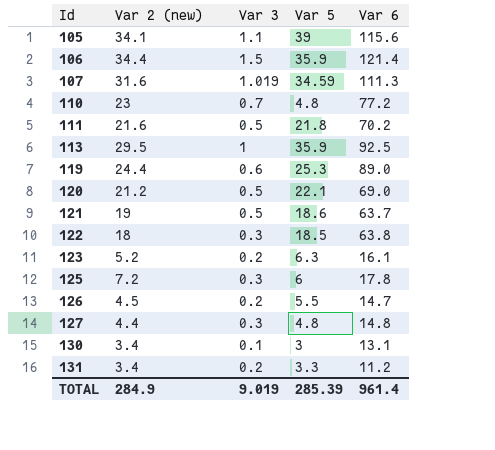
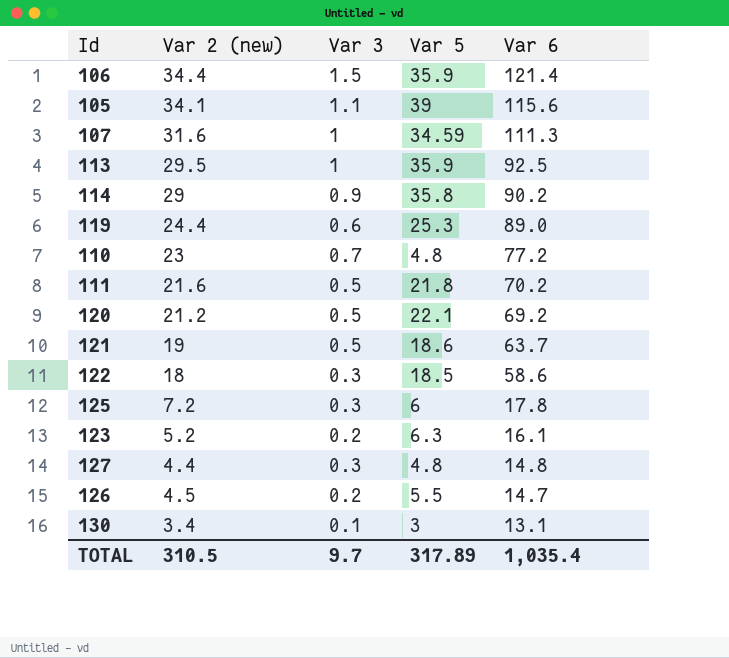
row order: Id ascending -> Var 6 descending
row 131: 3.4 | 0.2 | 3.3 | 11.2 -> none
107 | Var 3: 1.019 -> 1
row 114: none -> 29 | 0.9 | 35.8 | 90.2
120 | Var 6: 69.0 -> 69.2
122 | Var 6: 63.8 -> 58.6
TOTAL | Var 2 (new): 284.9 -> 310.5
TOTAL | Var 3: 9.019 -> 9.7
TOTAL | Var 5: 285.39 -> 317.89
TOTAL | Var 6: 961.4 -> 1,035.4

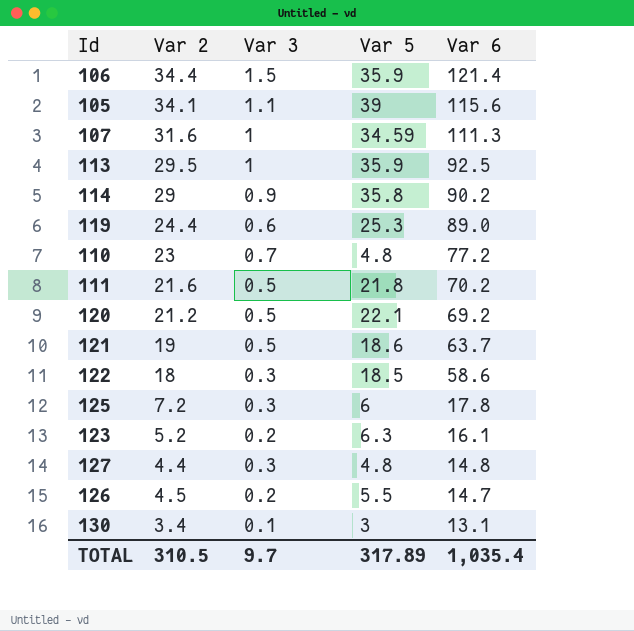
column name: Var 2 (new) -> Var 2

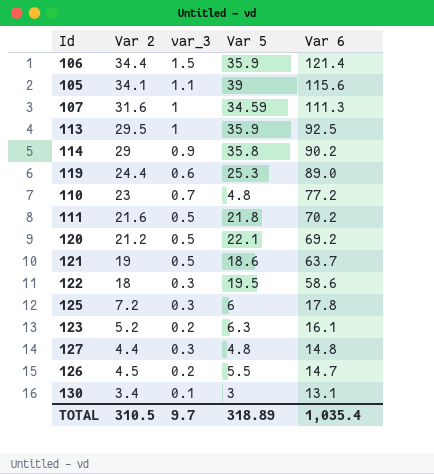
column name: Var 3 -> var_3
122 | Var 5: 18.5 -> 19.5
TOTAL | Var 5: 317.89 -> 318.89

